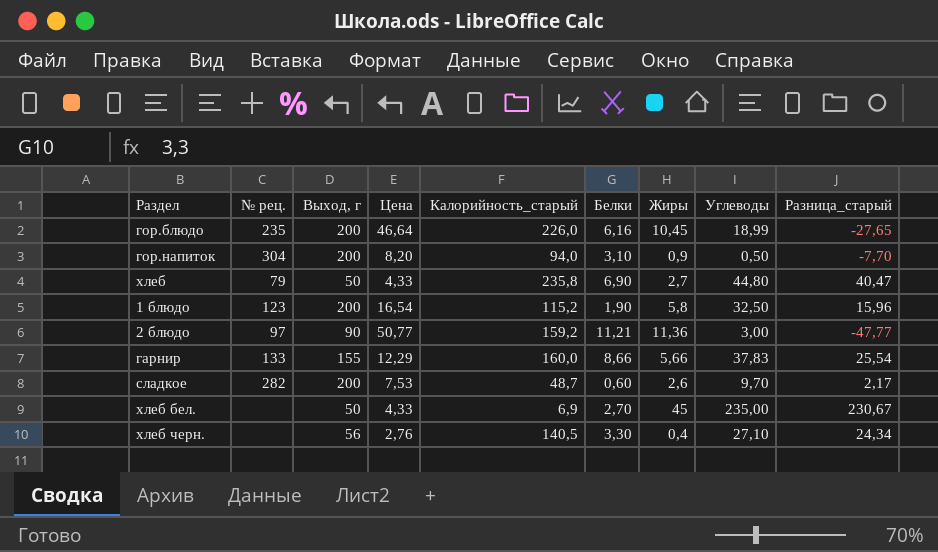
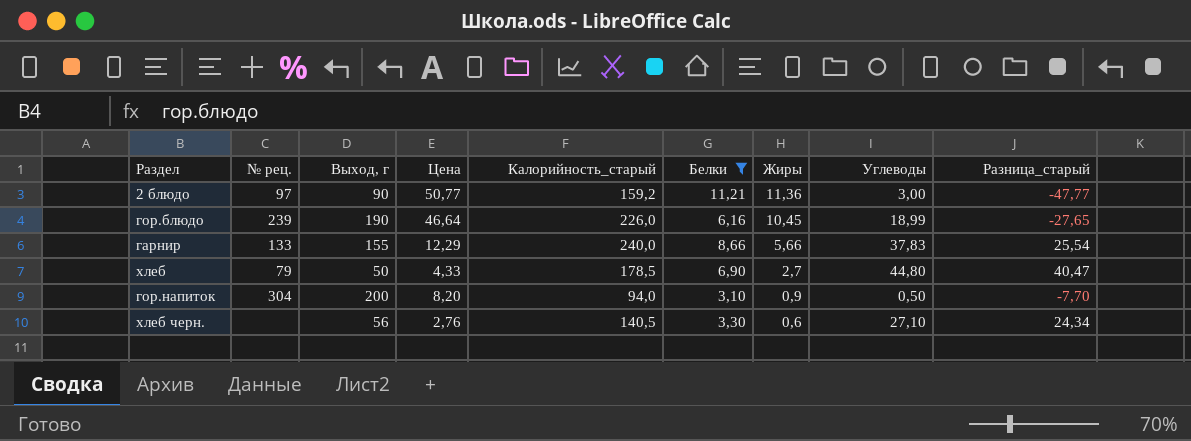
filter: none -> Белки >= 3,10
row order: none -> Жиры descending
гор.блюдо | № рец.: 235 -> 239
гор.блюдо | Выход, г: 200 -> 190
гарнир | Калорийность_старый: 160,0 -> 240,0
хлеб | Калорийность_старый: 235,8 -> 178,5
хлеб черн. | Жиры: 0,4 -> 0,6

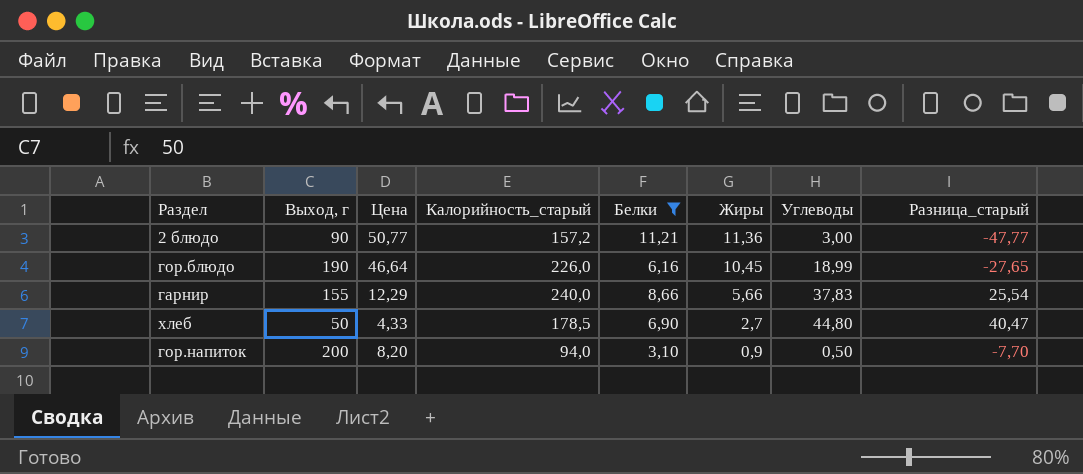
column № рец. | position: 2 -> none
row хлеб черн.: none | 56 | 2,76 | 140,5 | 3,30 | 0,6 | 27,10 | 24,34 -> none
2 блюдо | Калорийность_старый: 159,2 -> 157,2

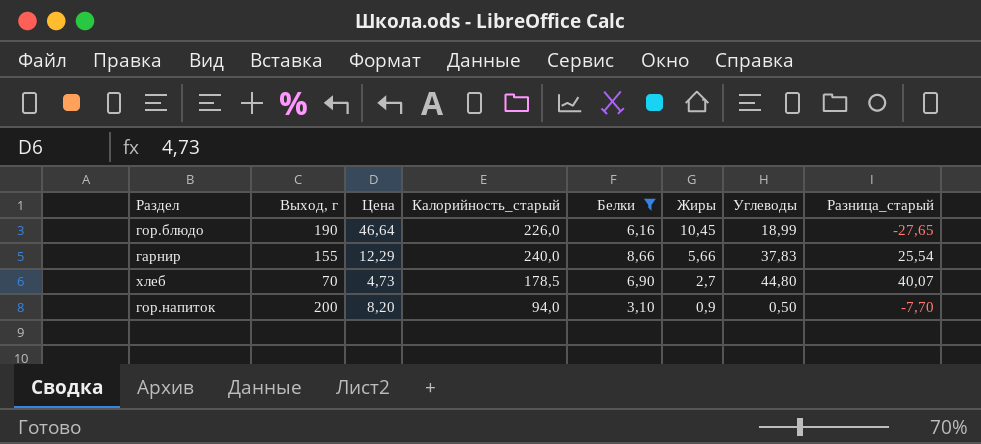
row 2 блюдо: 90 | 50,77 | 157,2 | 11,21 | 11,36 | 3,00 | -47,77 -> none
хлеб | Выход, г: 50 -> 70
хлеб | Цена: 4,33 -> 4,73
хлеб | Разница_старый: 40,47 -> 40,07

